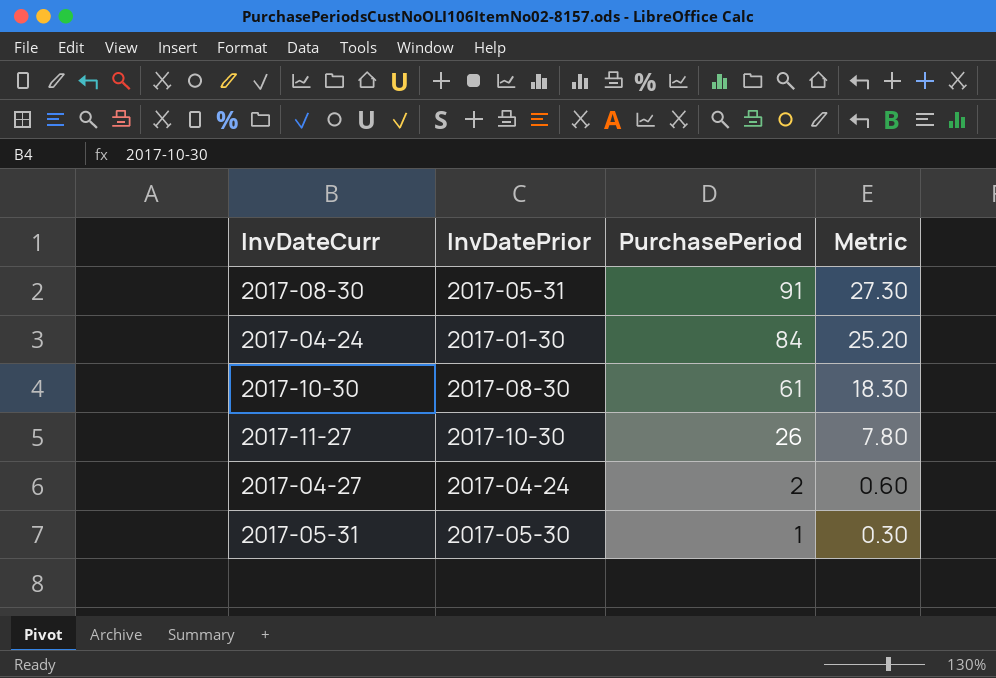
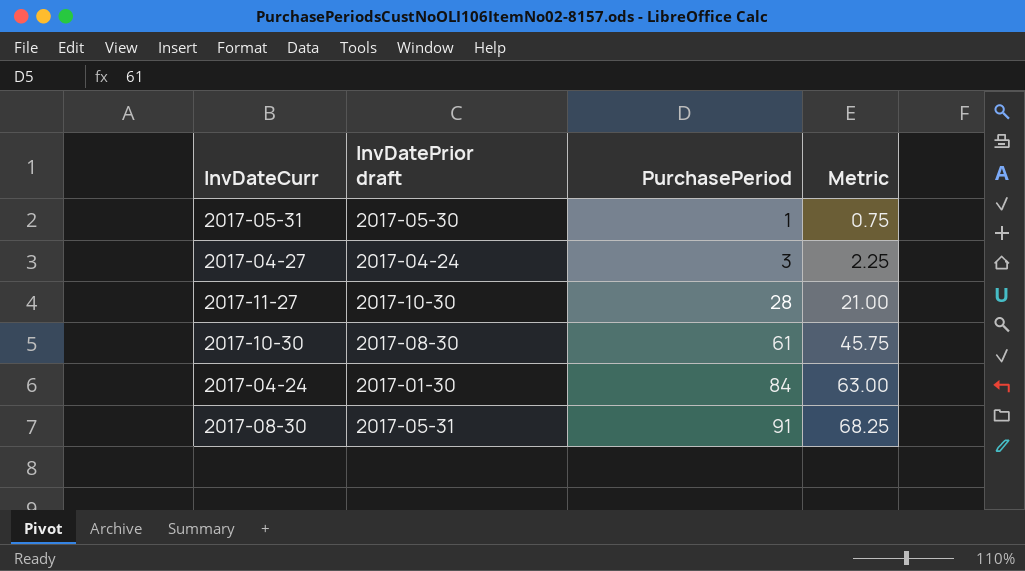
row order: PurchasePeriod descending -> PurchasePeriod ascending
column name: InvDatePrior -> InvDatePrior draft
column Metric | formula: [PurchasePeriod] * 0.3 -> [PurchasePeriod] * 0.75
2017-04-27 | PurchasePeriod: 2 -> 3
2017-11-27 | PurchasePeriod: 26 -> 28

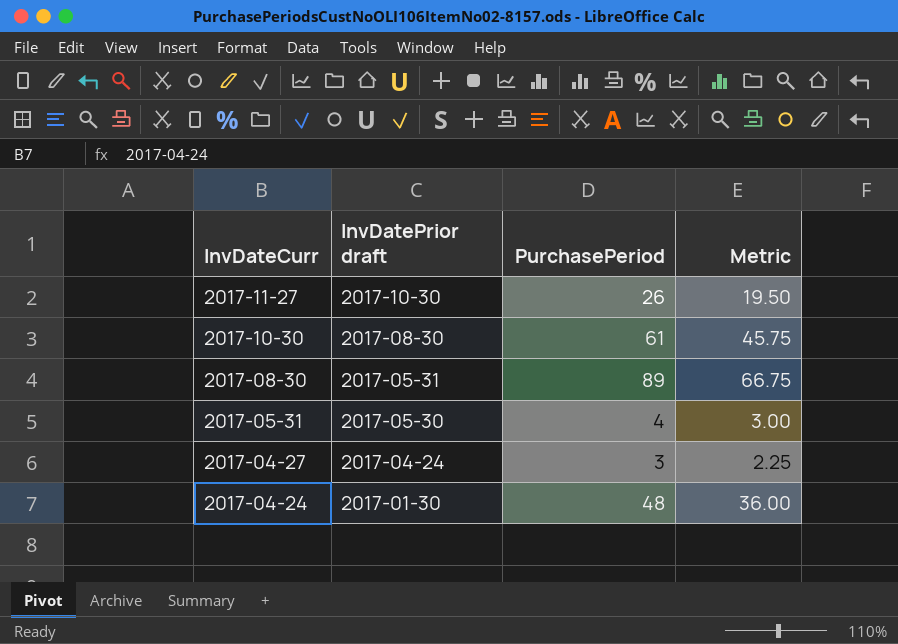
row order: PurchasePeriod ascending -> InvDateCurr descending
2017-11-27 | PurchasePeriod: 28 -> 26
2017-11-27 | Metric: 21.00 -> 19.50
2017-08-30 | PurchasePeriod: 91 -> 89
2017-08-30 | Metric: 68.25 -> 66.75
2017-05-31 | PurchasePeriod: 1 -> 4
2017-05-31 | Metric: 0.75 -> 3.00
2017-04-24 | PurchasePeriod: 84 -> 48
2017-04-24 | Metric: 63.00 -> 36.00

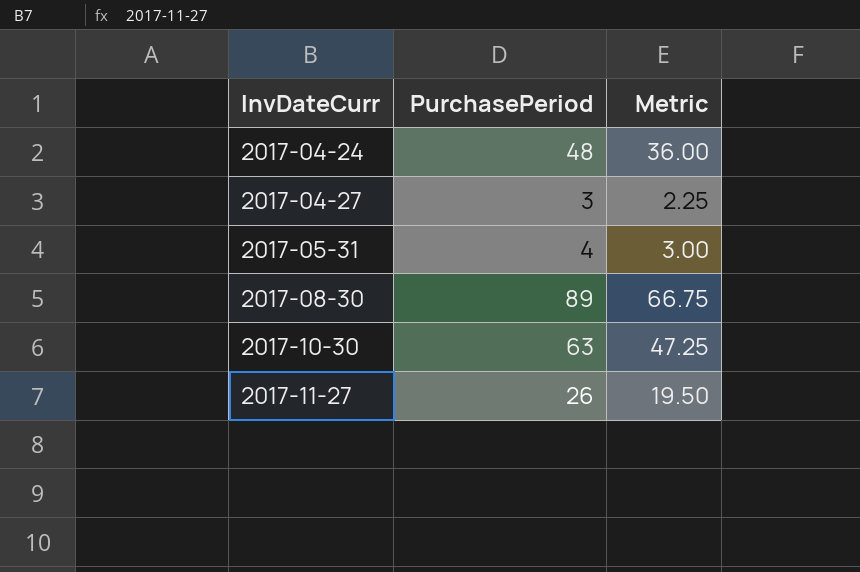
row order: InvDateCurr descending -> InvDateCurr ascending
column InvDatePrior draft | position: 2 -> none
2017-10-30 | PurchasePeriod: 61 -> 63
2017-10-30 | Metric: 45.75 -> 47.25

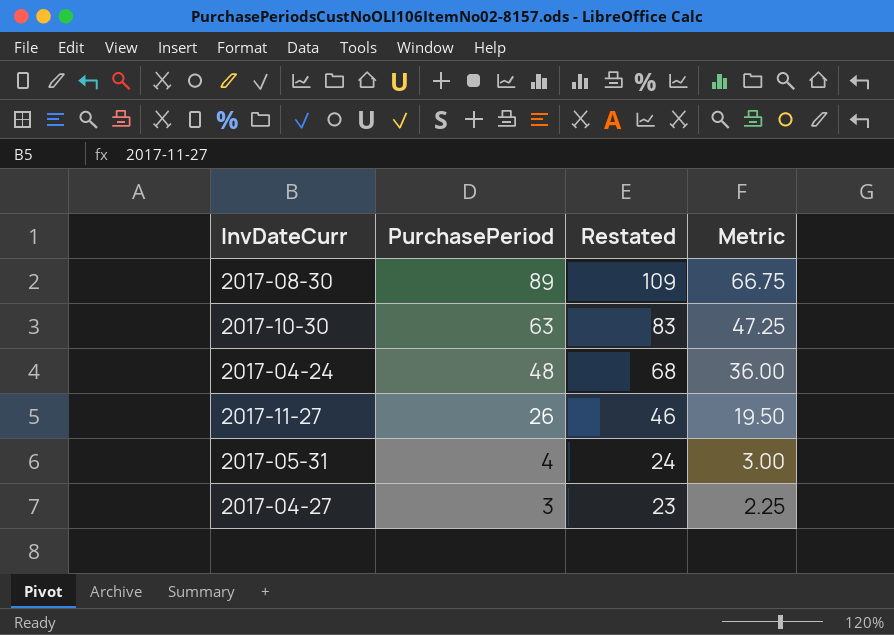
row order: InvDateCurr ascending -> PurchasePeriod descending
column Restated | formula: none -> [PurchasePeriod] + 20

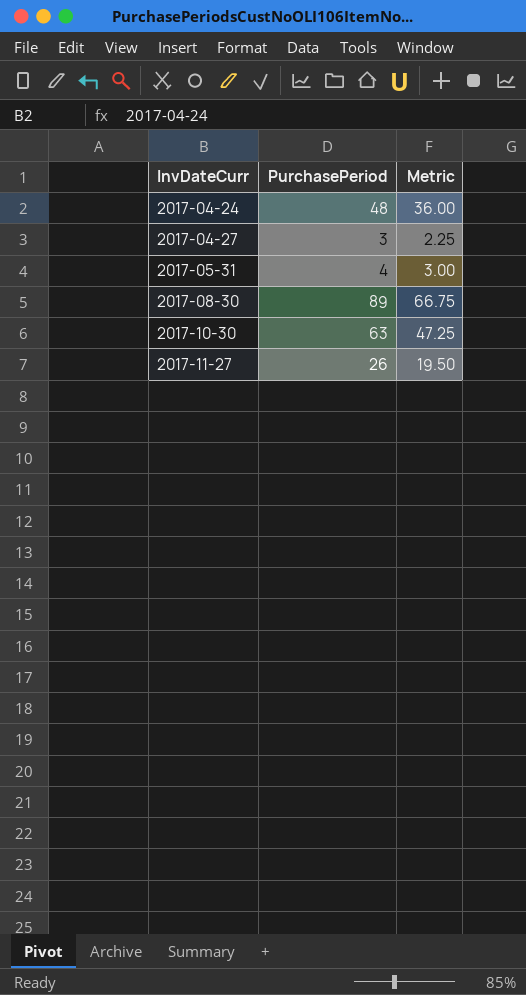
row order: PurchasePeriod descending -> InvDateCurr ascending
column Restated | formula: [PurchasePeriod] + 20 -> none

